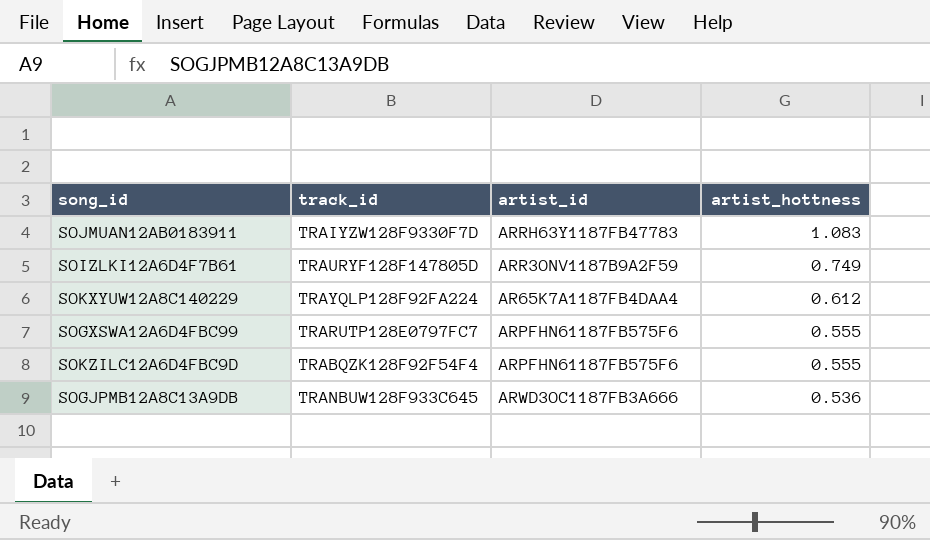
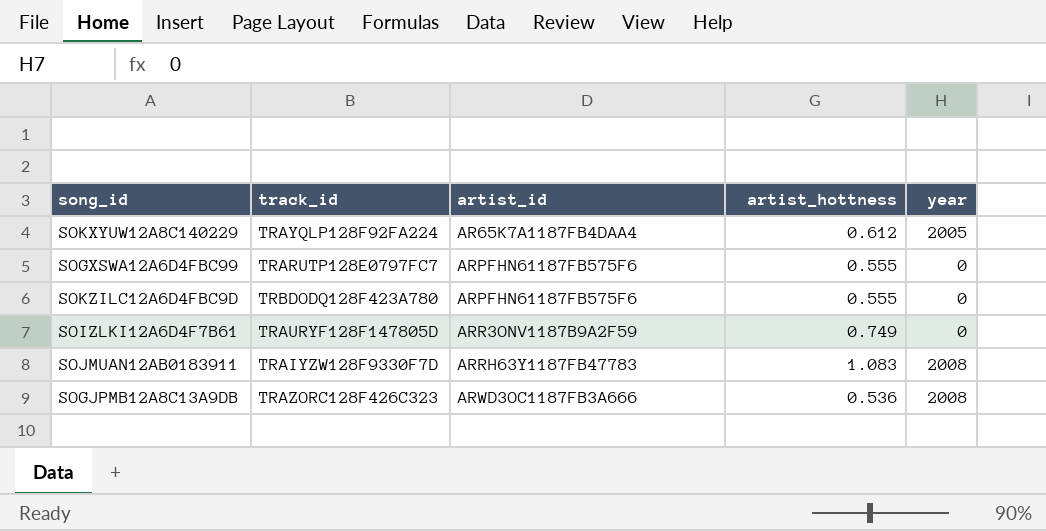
row order: artist_hottness descending -> artist_id ascending
column year | position: none -> 5
SOKZILC12A6D4FBC9D | track_id: TRABQZK128F92F54F4 -> TRBDODQ128F423A780
SOGJPMB12A8C13A9DB | track_id: TRANBUW128F933C645 -> TRAZORC128F426C323

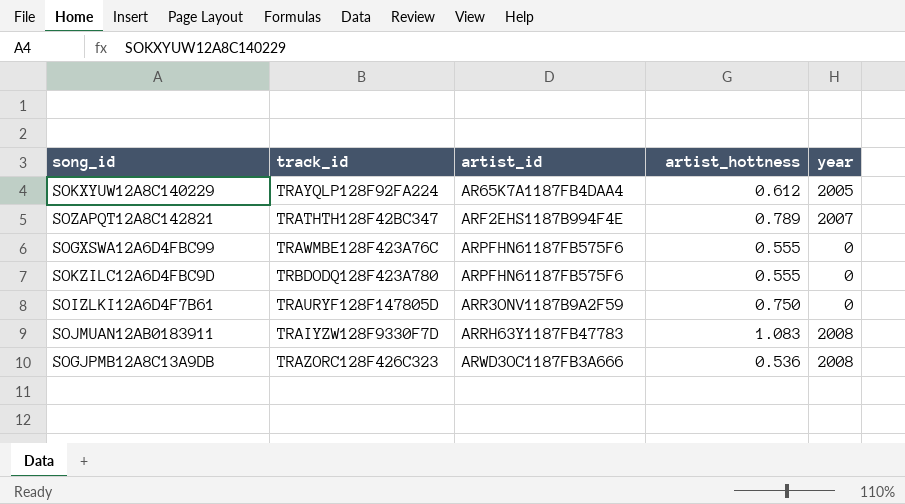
row SOZAPQT12A8C142821: none -> TRATHTH128F42BC347 | ARF2EHS1187B994F4E | 0.789 | 2007
SOGXSWA12A6D4FBC99 | track_id: TRARUTP128E0797FC7 -> TRAWMBE128F423A76C
SOIZLKI12A6D4F7B61 | artist_hottness: 0.749 -> 0.750

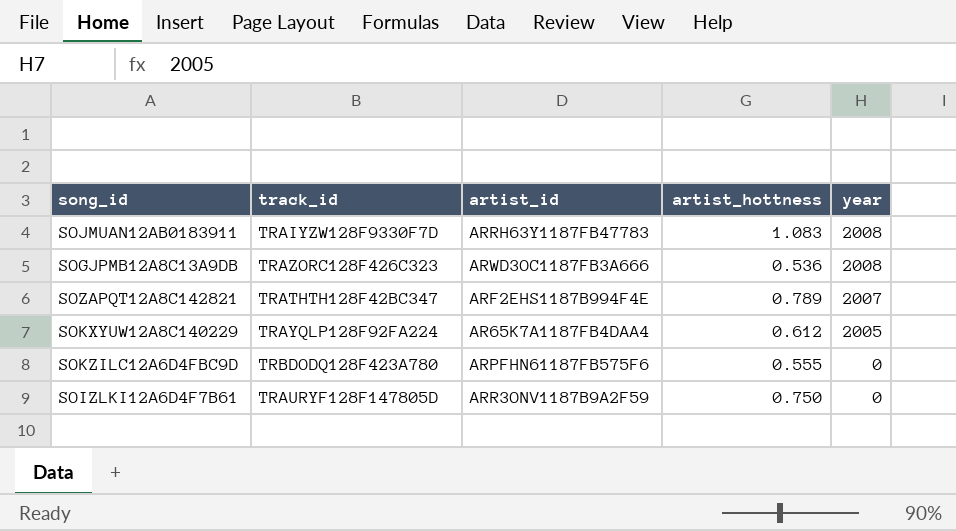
row order: artist_id ascending -> year descending
row SOGXSWA12A6D4FBC99: TRAWMBE128F423A76C | ARPFHN61187FB575F6 | 0.555 | 0 -> none

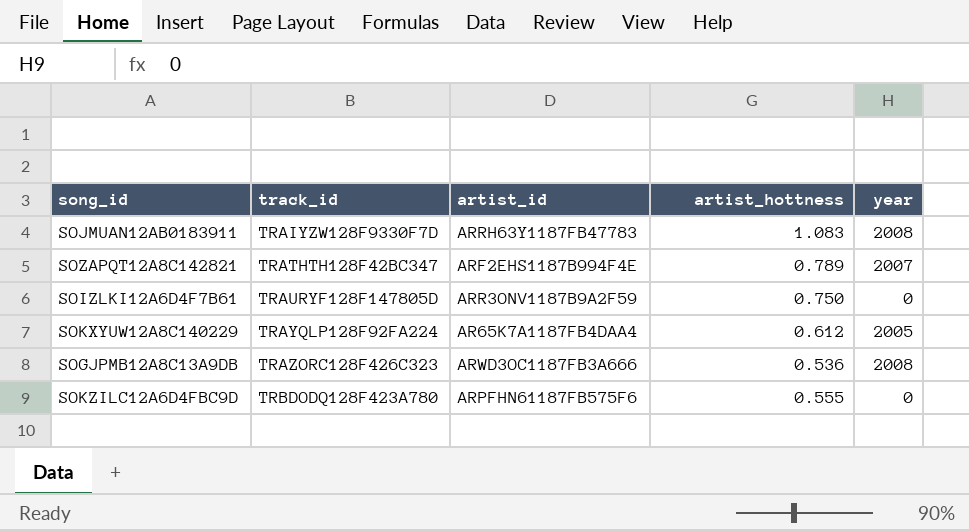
row order: year descending -> track_id ascending

